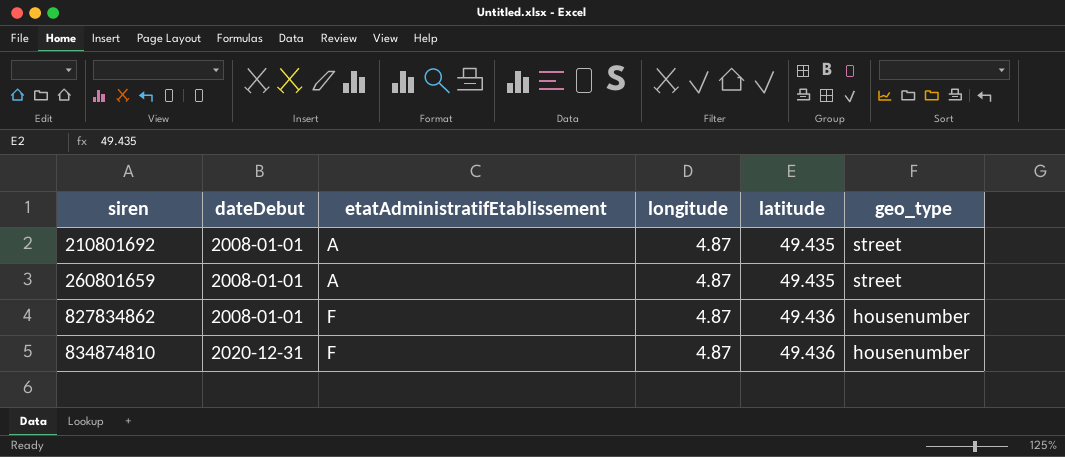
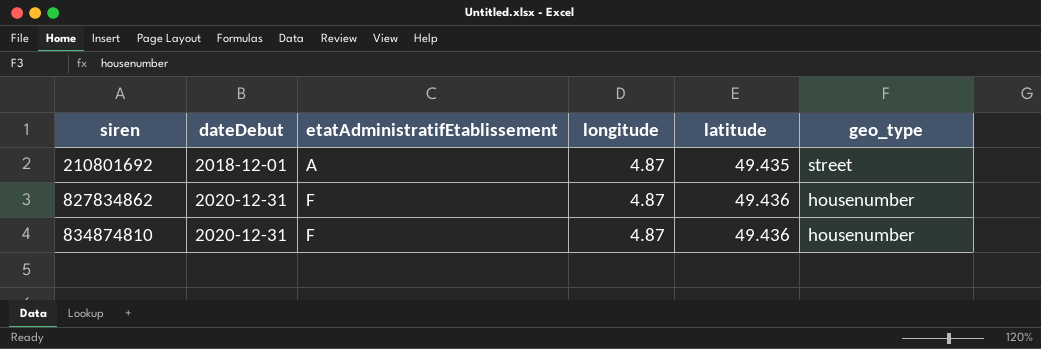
row 260801659: 2008-01-01 | A | 4.87 | 49.435 | street -> none
210801692 | dateDebut: 2008-01-01 -> 2018-12-01
827834862 | dateDebut: 2008-01-01 -> 2020-12-31

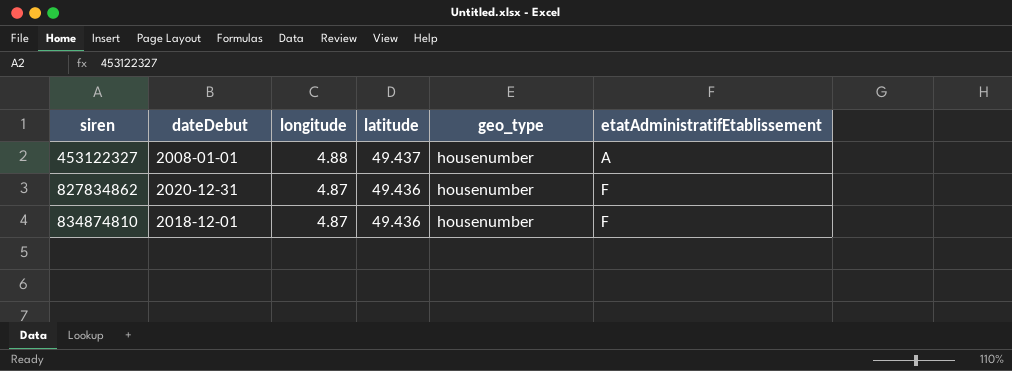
column etatAdministratifEtablissement | position: 3 -> 6
row 210801692: 2018-12-01 | A | 4.87 | 49.435 | street -> none
row 453122327: none -> 2008-01-01 | 4.88 | 49.437 | housenumber | A
834874810 | dateDebut: 2020-12-31 -> 2018-12-01

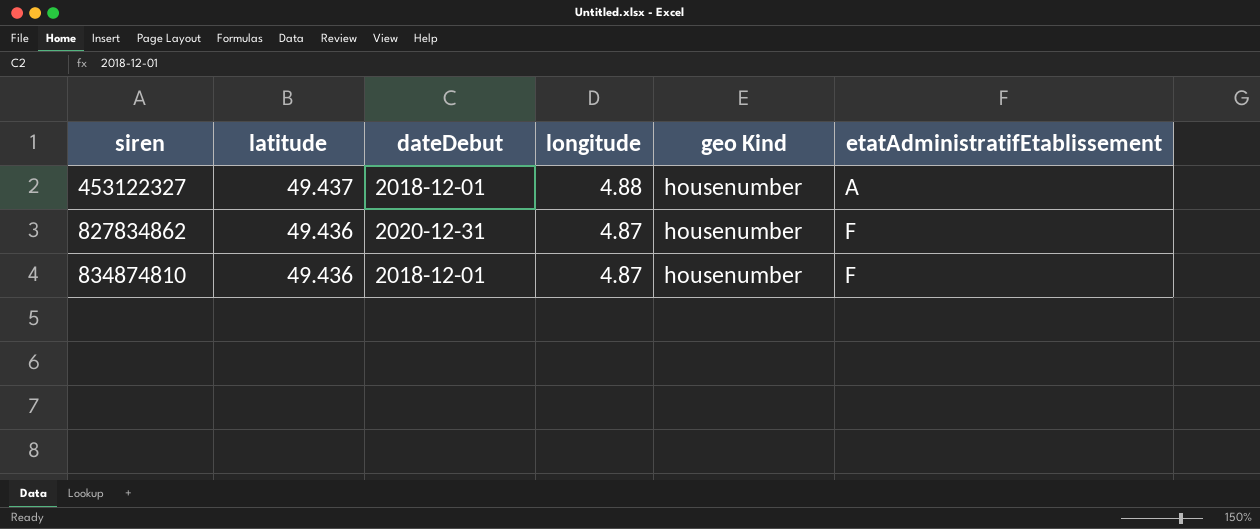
column latitude | position: 4 -> 2
column name: geo_type -> geo Kind
453122327 | dateDebut: 2008-01-01 -> 2018-12-01

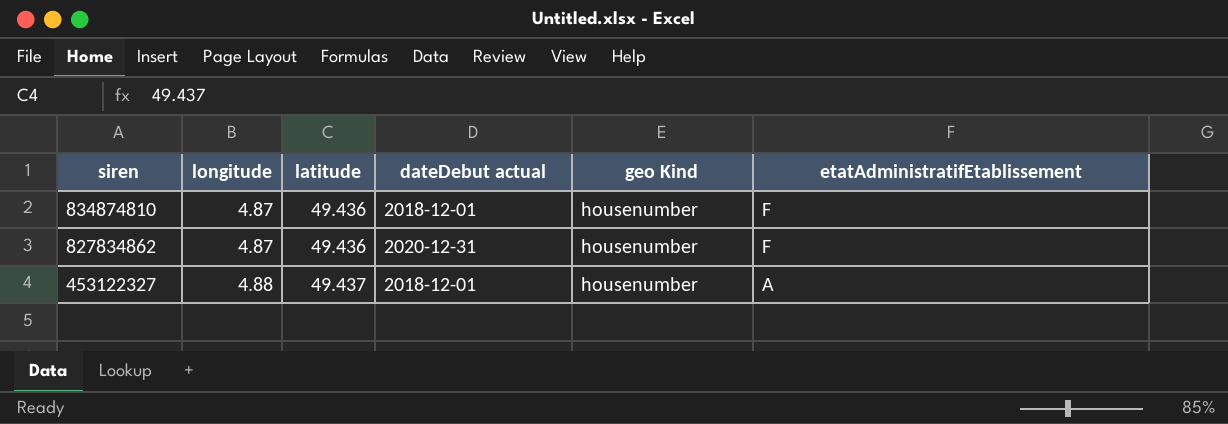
row order: siren ascending -> siren descending
column longitude | position: 4 -> 2
column name: dateDebut -> dateDebut actual

